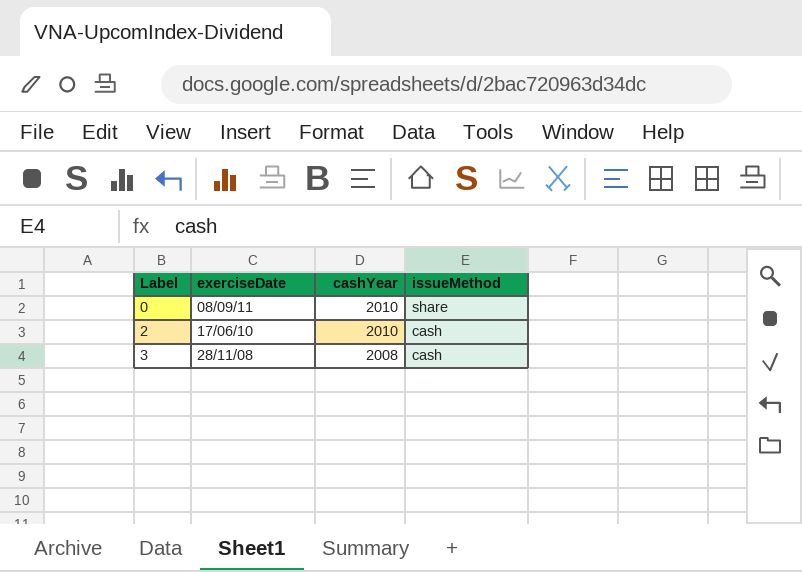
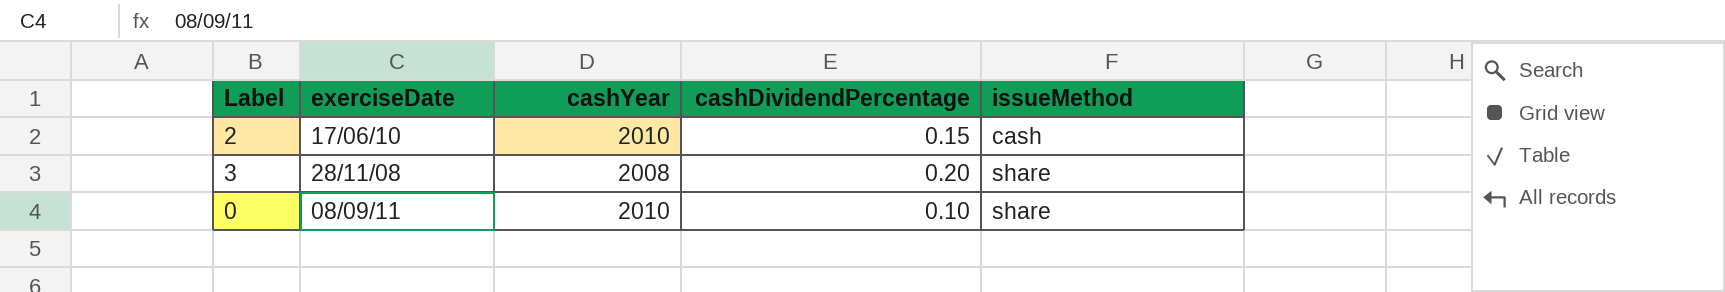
row order: Label ascending -> issueMethod ascending
column cashDividendPercentage | position: none -> 4
3 | issueMethod: cash -> share

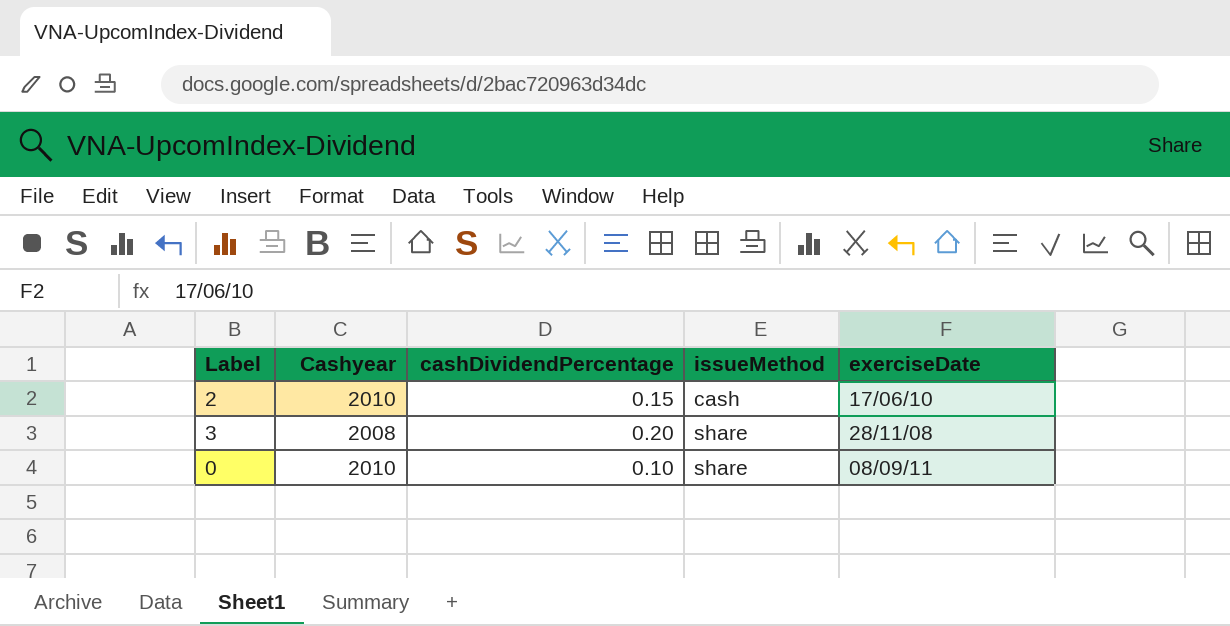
column name: cashYear -> Cashyear
column exerciseDate | position: 2 -> 5

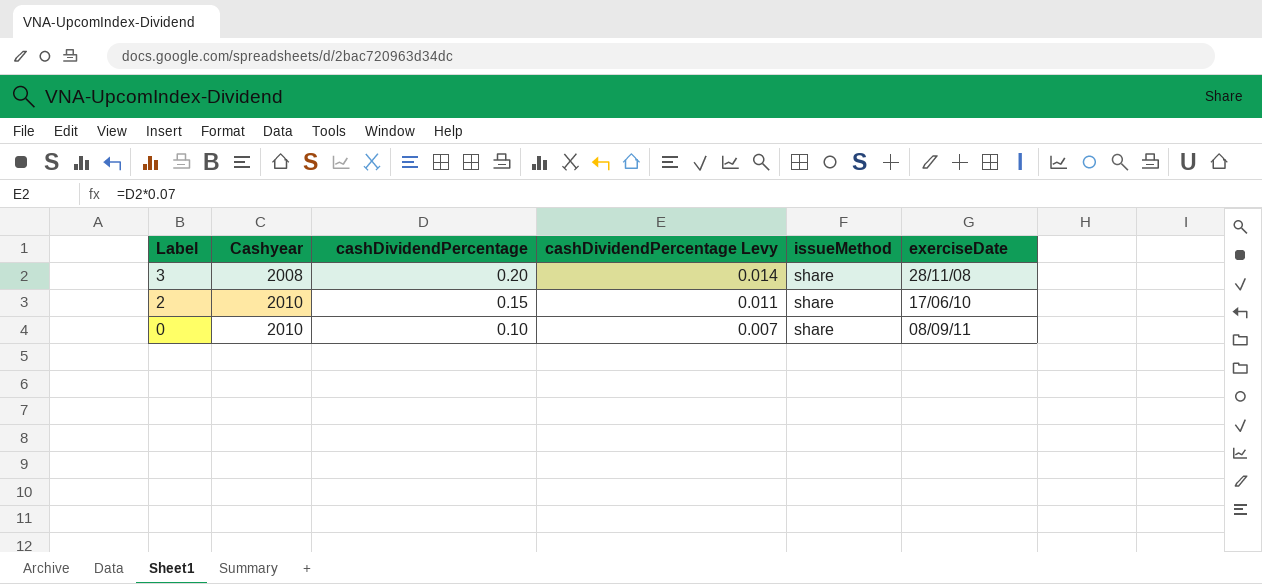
row order: issueMethod ascending -> Label descending
column cashDividendPercentage Levy | formula: none -> [cashDividendPercentage] * 0.07
2 | issueMethod: cash -> share

